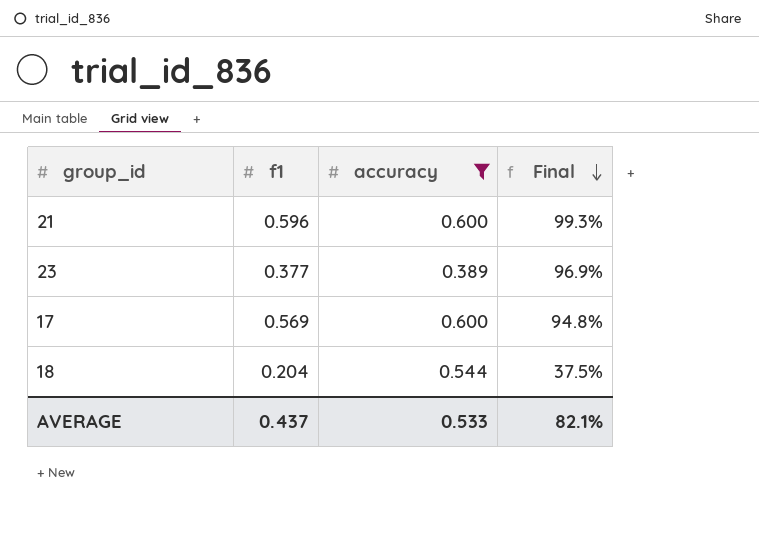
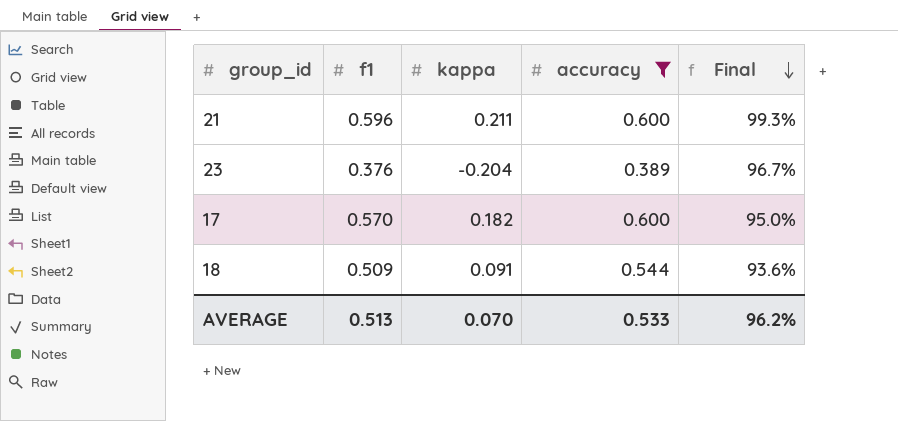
column kappa | position: none -> 3
23 | f1: 0.377 -> 0.376
23 | Final: 96.9% -> 96.7%
17 | f1: 0.569 -> 0.570
17 | Final: 94.8% -> 95.0%
18 | f1: 0.204 -> 0.509
18 | Final: 37.5% -> 93.6%
AVERAGE | f1: 0.437 -> 0.513
AVERAGE | Final: 82.1% -> 96.2%

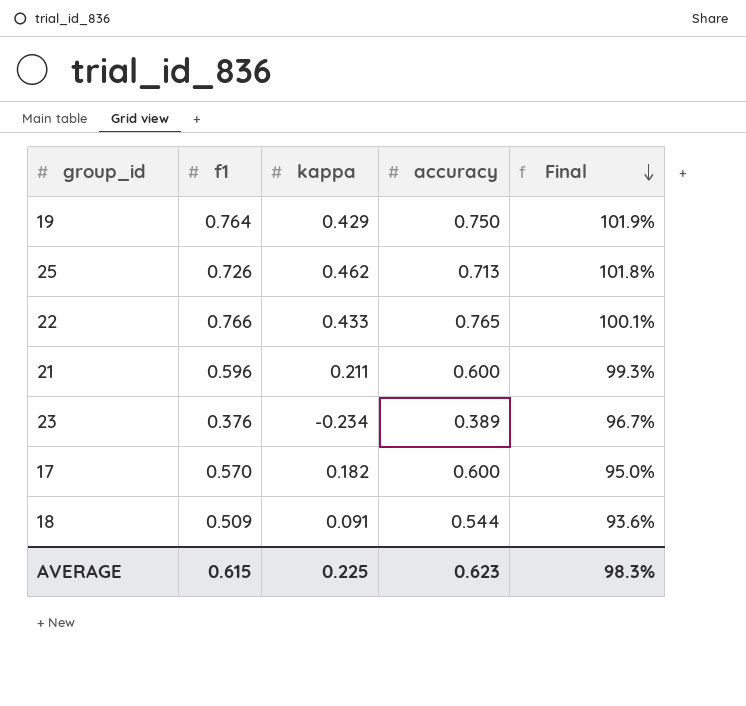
filter: accuracy <= 0.600 -> none
23 | kappa: -0.204 -> -0.234
AVERAGE | f1: 0.513 -> 0.615
AVERAGE | kappa: 0.070 -> 0.225
AVERAGE | accuracy: 0.533 -> 0.623
AVERAGE | Final: 96.2% -> 98.3%

